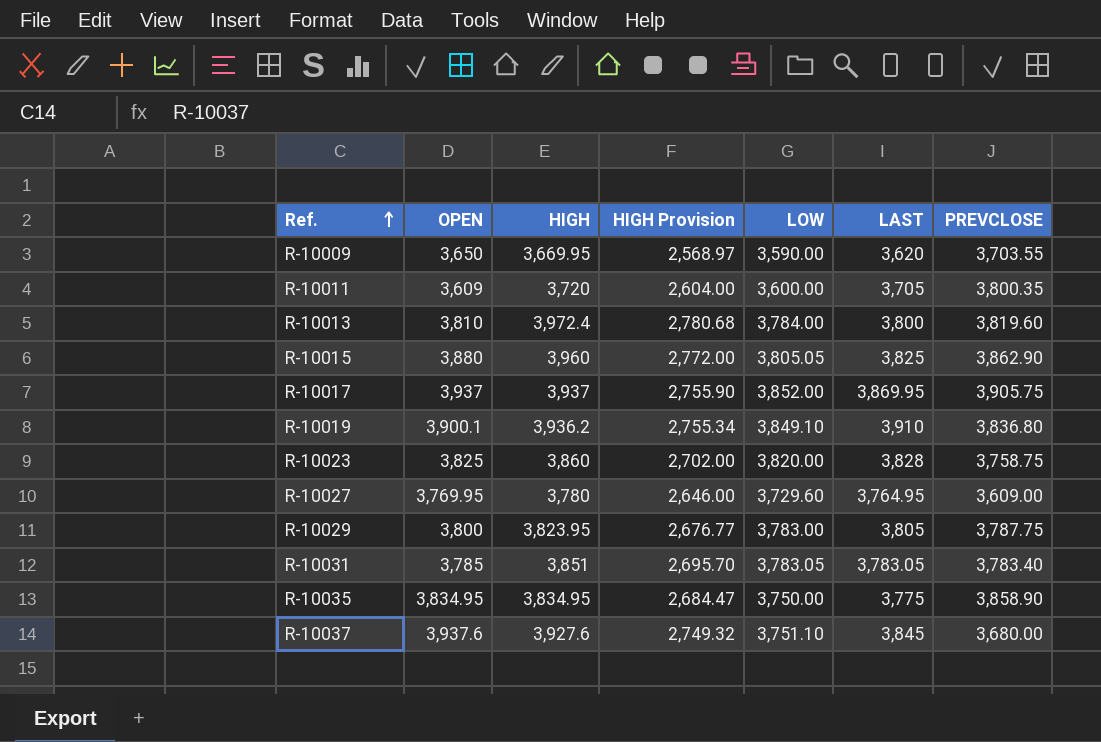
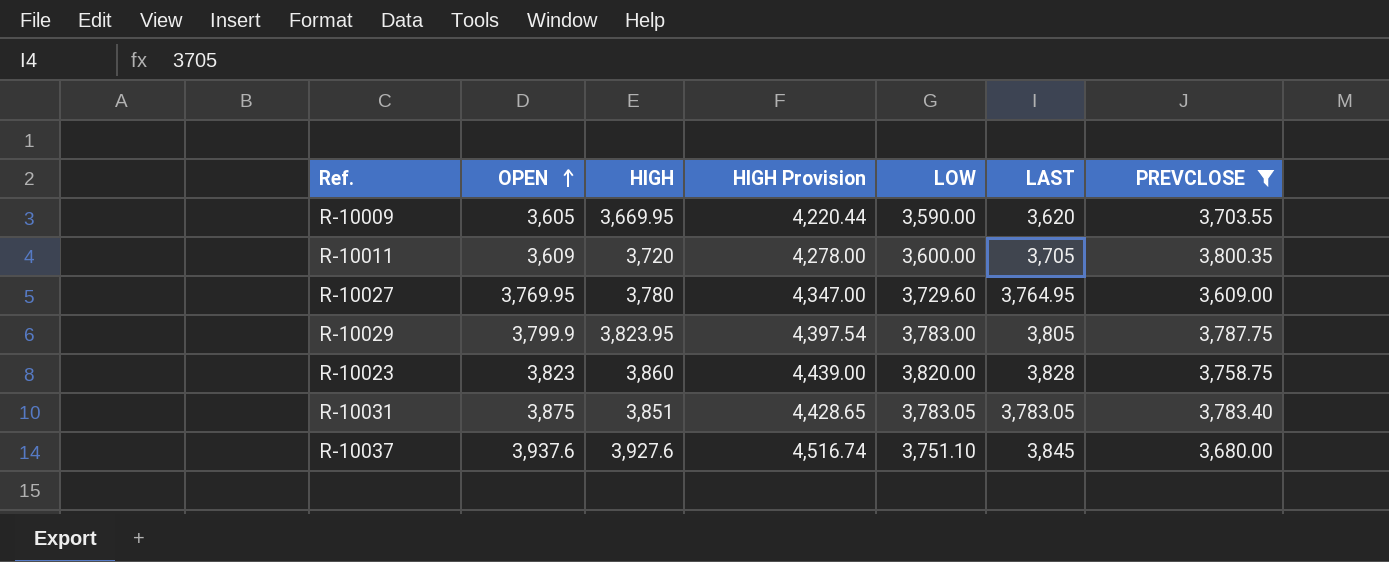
filter: none -> PREVCLOSE <= 3,800.35
row order: Ref. ascending -> OPEN ascending
column HIGH Provision | formula: [HIGH] * 0.7 -> [HIGH] * 1.15
R-10009 | OPEN: 3,650 -> 3,605
R-10029 | OPEN: 3,800 -> 3,799.9
R-10023 | OPEN: 3,825 -> 3,823
R-10031 | OPEN: 3,785 -> 3,875

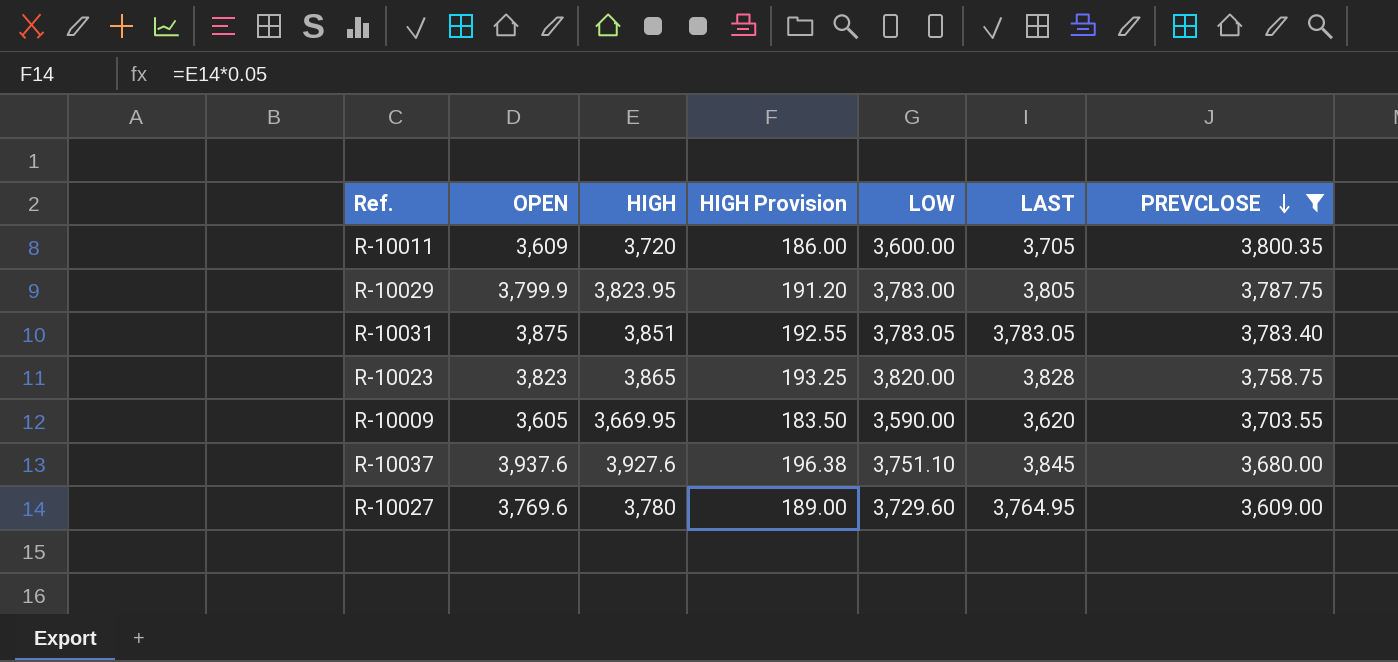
row order: OPEN ascending -> PREVCLOSE descending
column HIGH Provision | formula: [HIGH] * 1.15 -> [HIGH] * 0.05
R-10023 | HIGH: 3,860 -> 3,865
R-10027 | OPEN: 3,769.95 -> 3,769.6

